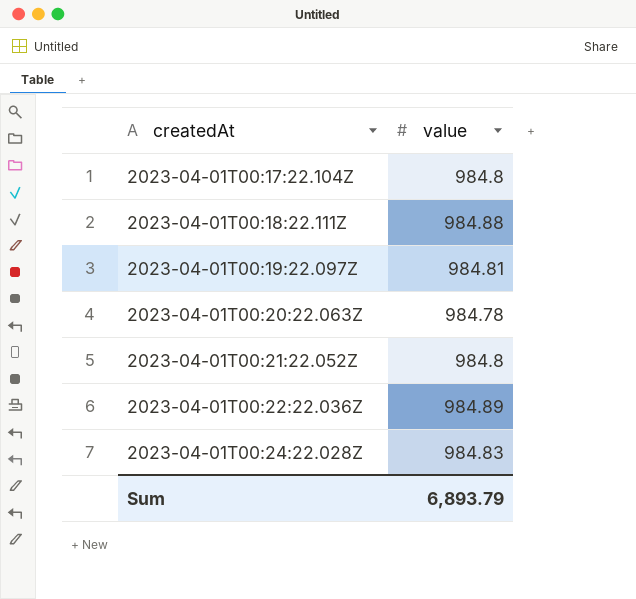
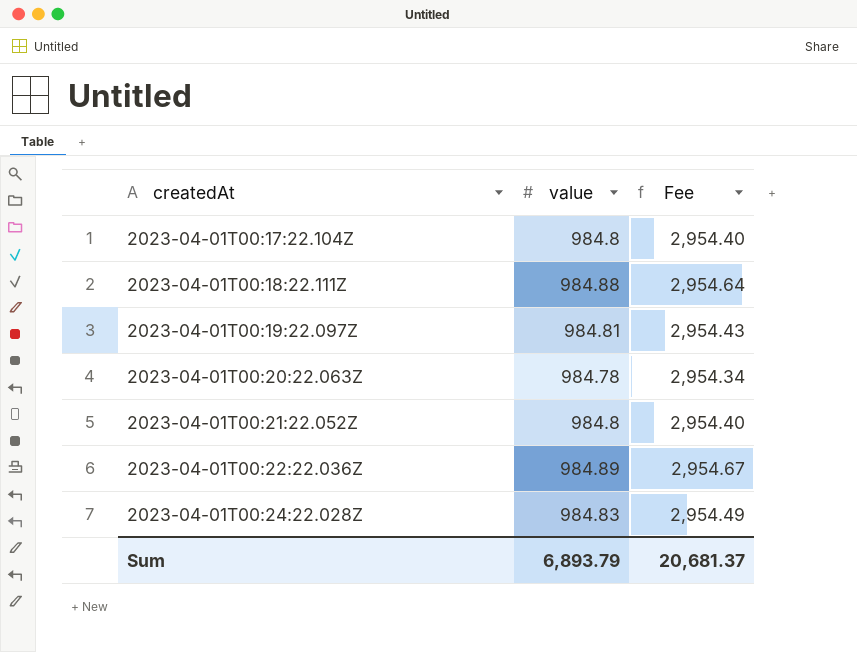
column Fee | formula: none -> [value] * 3

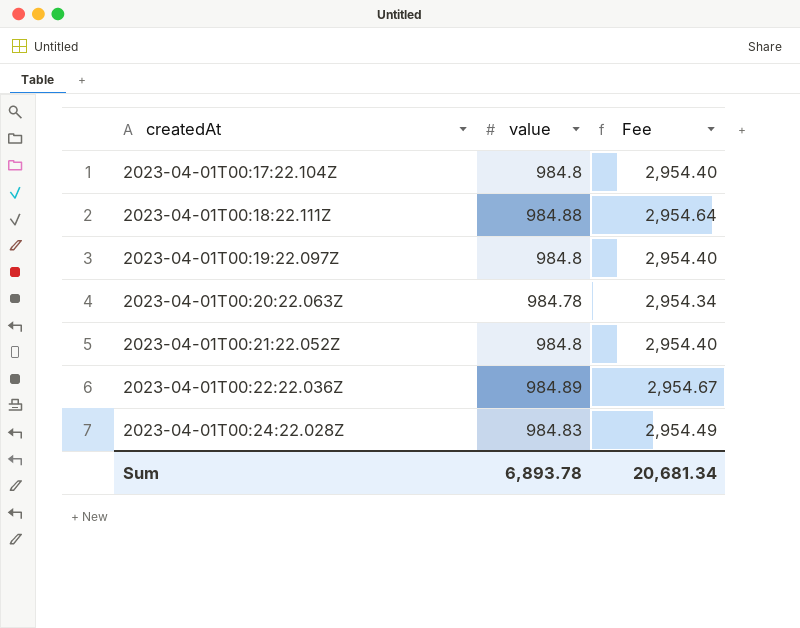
2023-04-01T00:19:22.097Z | value: 984.81 -> 984.8
2023-04-01T00:19:22.097Z | Fee: 2,954.43 -> 2,954.40
Sum | value: 6,893.79 -> 6,893.78
Sum | Fee: 20,681.37 -> 20,681.34

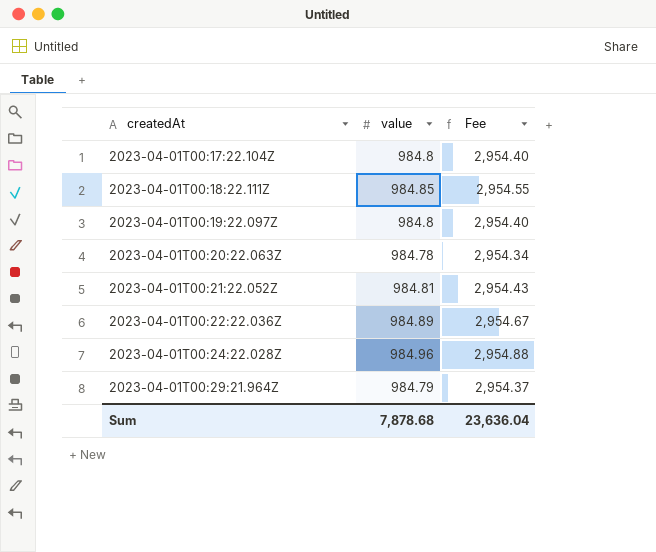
2023-04-01T00:18:22.111Z | value: 984.88 -> 984.85
2023-04-01T00:18:22.111Z | Fee: 2,954.64 -> 2,954.55
2023-04-01T00:21:22.052Z | value: 984.8 -> 984.81
2023-04-01T00:21:22.052Z | Fee: 2,954.40 -> 2,954.43
2023-04-01T00:24:22.028Z | value: 984.83 -> 984.96
2023-04-01T00:24:22.028Z | Fee: 2,954.49 -> 2,954.88
row 2023-04-01T00:29:21.964Z: none -> 984.79 | 2,954.37
Sum | value: 6,893.78 -> 7,878.68
Sum | Fee: 20,681.34 -> 23,636.04

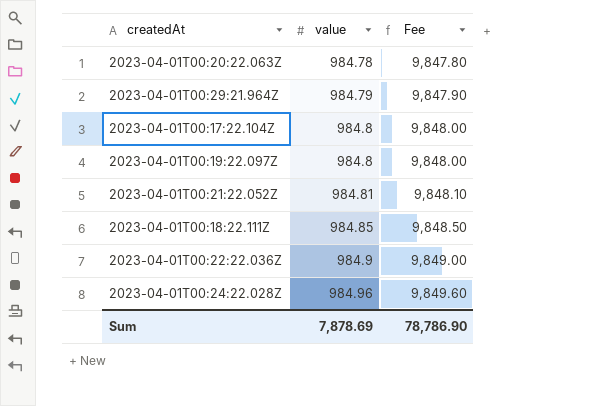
row order: createdAt ascending -> value ascending
column Fee | formula: [value] * 3 -> [value] * 10
2023-04-01T00:22:22.036Z | value: 984.89 -> 984.9
Sum | value: 7,878.68 -> 7,878.69
Sum | Fee: 23,636.04 -> 78,786.90

